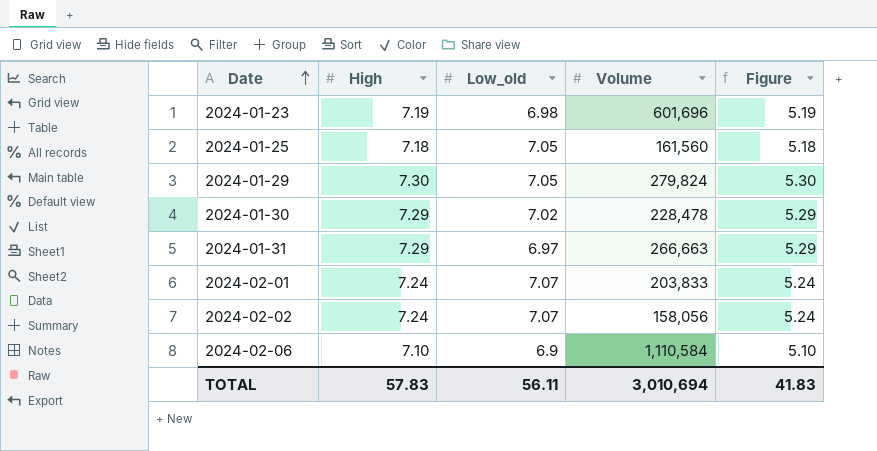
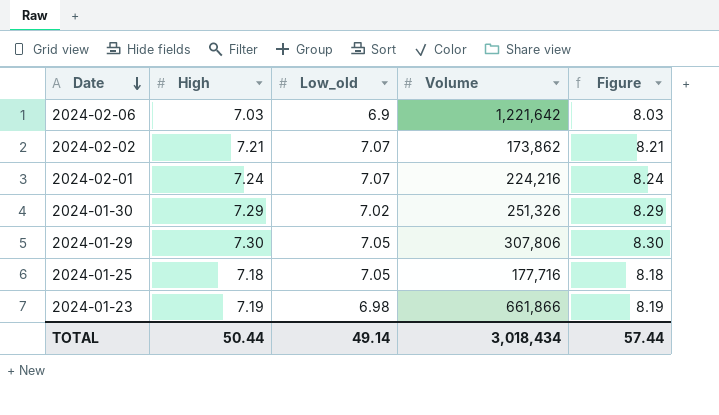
row order: Date ascending -> Date descending
column Figure | formula: [High] - 2 -> [High] + 1
row 2024-01-31: 7.29 | 6.97 | 266,663 | 5.29 -> none
2024-02-06 | High: 7.10 -> 7.03
2024-02-06 | Volume: 1,110,584 -> 1,221,642
2024-02-02 | High: 7.24 -> 7.21
2024-02-02 | Volume: 158,056 -> 173,862
2024-02-01 | Volume: 203,833 -> 224,216
2024-01-30 | Volume: 228,478 -> 251,326
2024-01-29 | Volume: 279,824 -> 307,806
2024-01-25 | Volume: 161,560 -> 177,716
2024-01-23 | Volume: 601,696 -> 661,866
TOTAL | High: 57.83 -> 50.44
TOTAL | Low_old: 56.11 -> 49.14
TOTAL | Volume: 3,010,694 -> 3,018,434
TOTAL | Figure: 41.83 -> 57.44

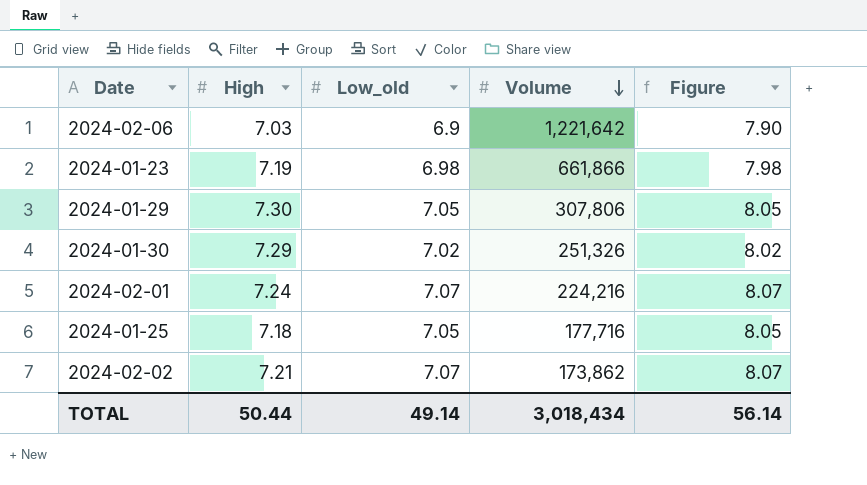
row order: Date descending -> Volume descending
column Figure | formula: [High] + 1 -> [Low_old] + 1
TOTAL | Figure: 57.44 -> 56.14

